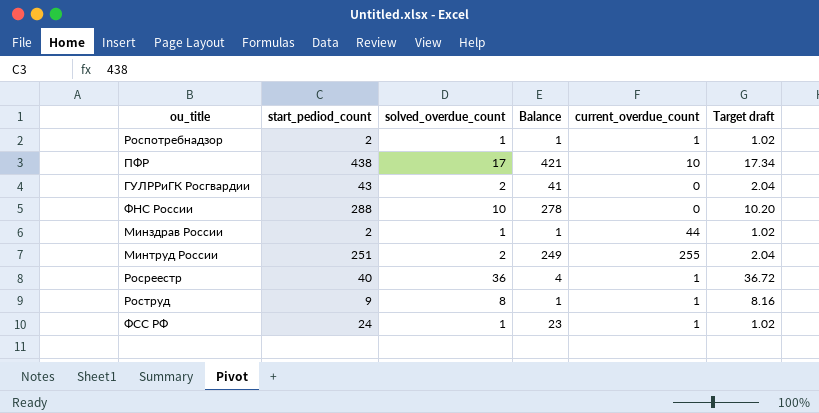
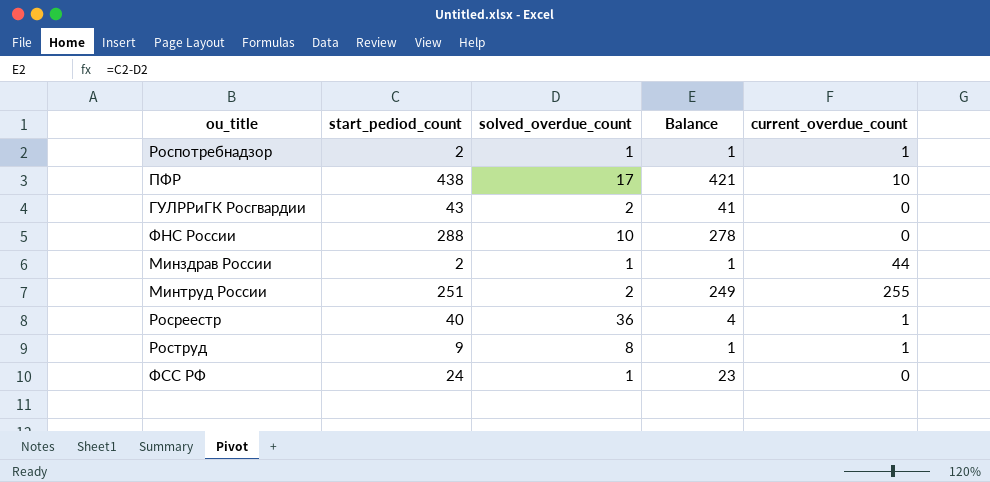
column Target draft | formula: [solved_overdue_count] * 1.02 -> none
ФСС РФ | current_overdue_count: 1 -> 0

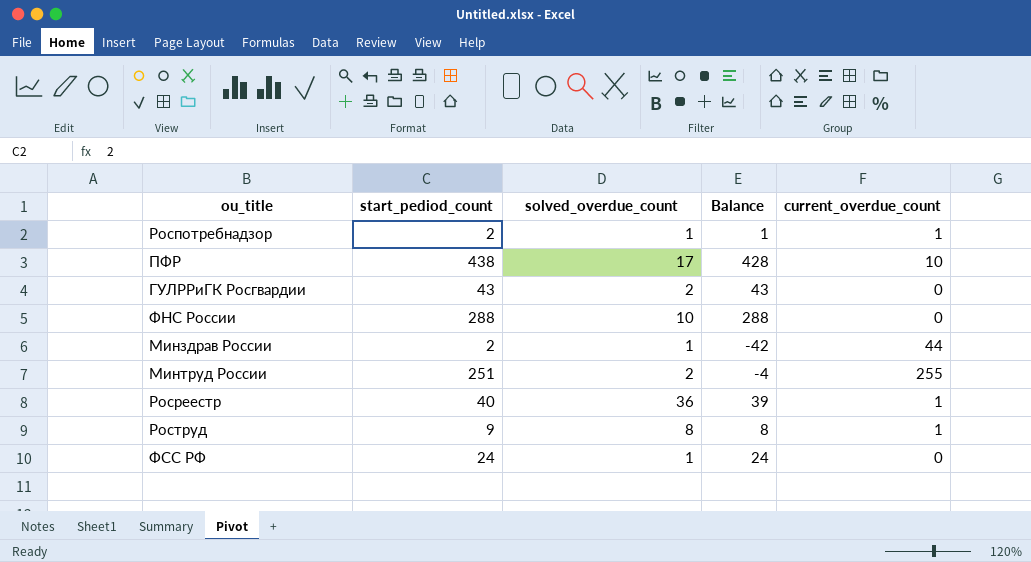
column Balance | formula: [start_pediod_count] - [solved_overdue_count] -> [start_pediod_count] - [current_overdue_count]

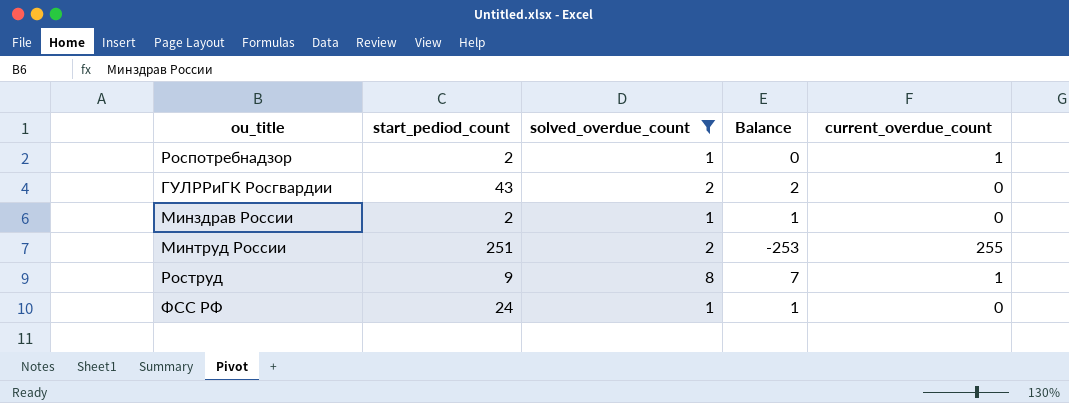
filter: none -> solved_overdue_count <= 8
column Balance | formula: [start_pediod_count] - [current_overdue_count] -> [solved_overdue_count] - [current_overdue_count]
Минздрав России | current_overdue_count: 44 -> 0

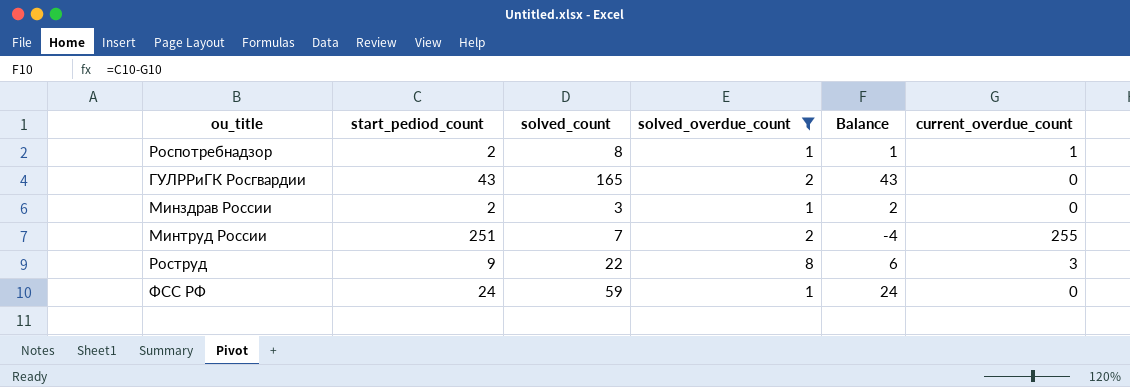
column solved_count | position: none -> 3
column Balance | formula: [solved_overdue_count] - [current_overdue_count] -> [start_pediod_count] - [current_overdue_count]
Роструд | current_overdue_count: 1 -> 3

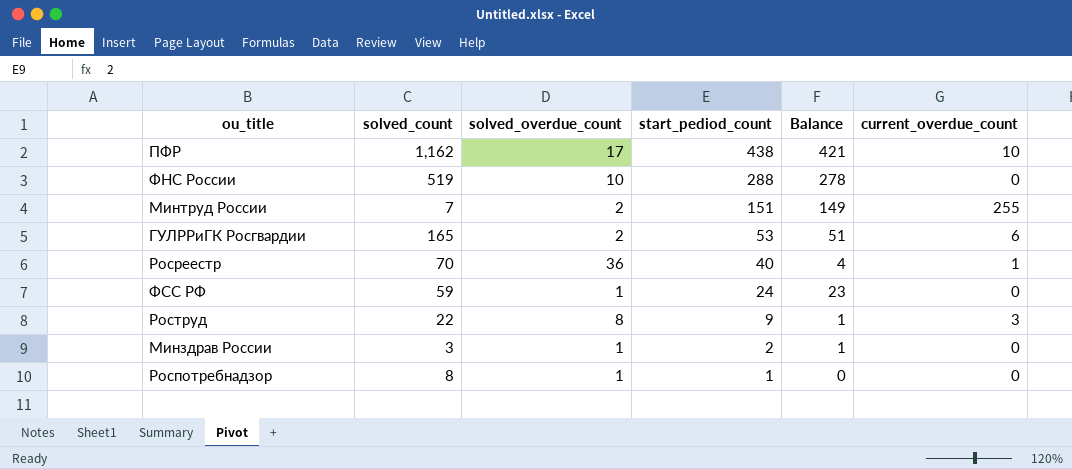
filter: solved_overdue_count <= 8 -> none
row order: none -> start_pediod_count descending
column start_pediod_count | position: 2 -> 4
column Balance | formula: [start_pediod_count] - [current_overdue_count] -> [start_pediod_count] - [solved_overdue_count]
Минтруд России | start_pediod_count: 251 -> 151
ГУЛРРиГК Росгвардии | start_pediod_count: 43 -> 53
ГУЛРРиГК Росгвардии | current_overdue_count: 0 -> 6
Роспотребнадзор | start_pediod_count: 2 -> 1
Роспотребнадзор | current_overdue_count: 1 -> 0

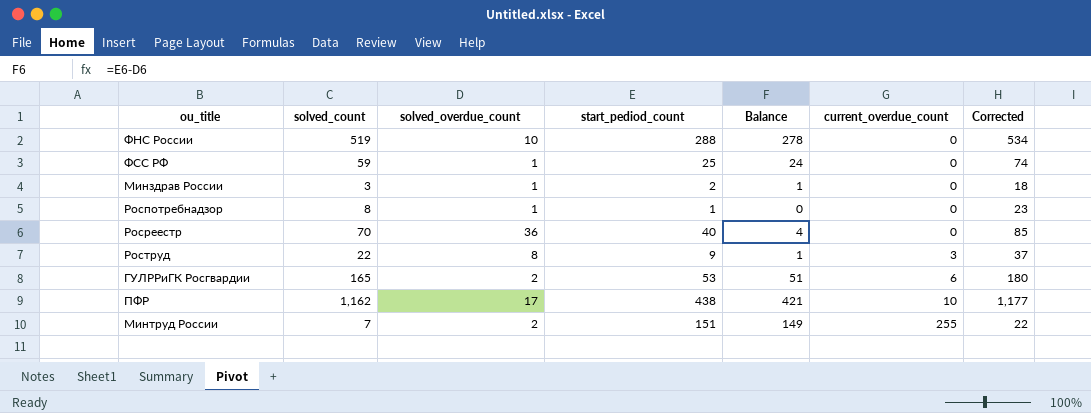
row order: start_pediod_count descending -> current_overdue_count ascending
column Corrected | formula: none -> [solved_count] + 15
ФСС РФ | start_pediod_count: 24 -> 25
ФСС РФ | Balance: 23 -> 24
Росреестр | current_overdue_count: 1 -> 0

